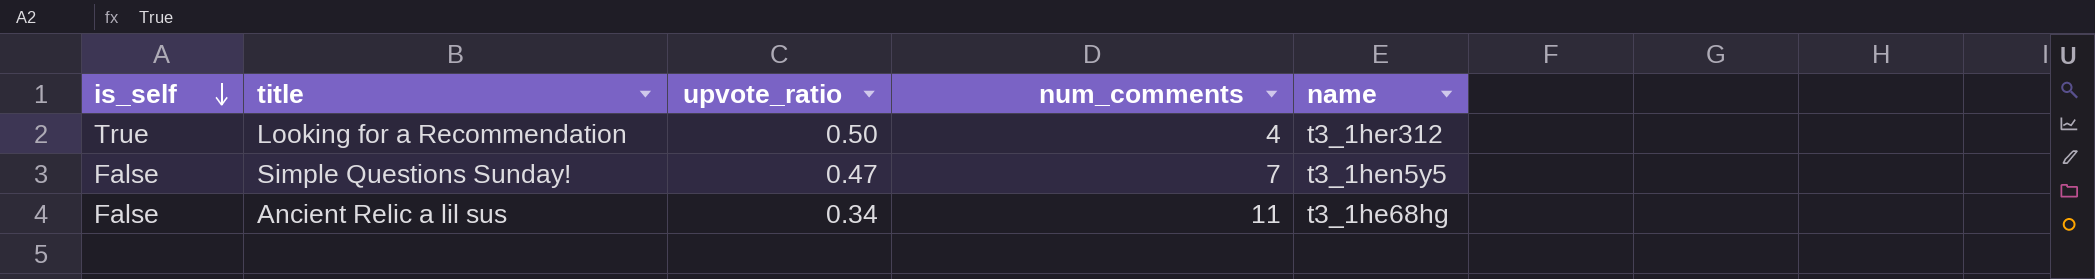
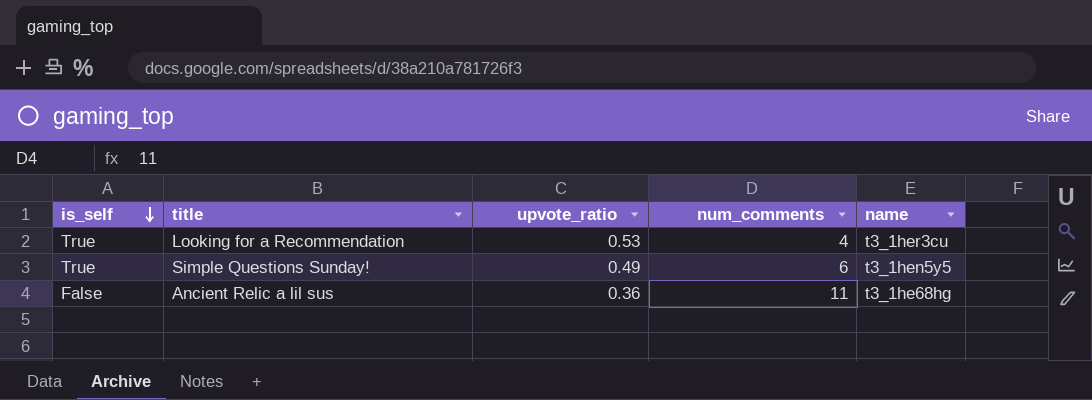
Looking for a Recommendation | upvote_ratio: 0.50 -> 0.53
Looking for a Recommendation | name: t3_1her312 -> t3_1her3cu
Simple Questions Sunday! | is_self: False -> True
Simple Questions Sunday! | upvote_ratio: 0.47 -> 0.49
Simple Questions Sunday! | num_comments: 7 -> 6
Ancient Relic a lil sus | upvote_ratio: 0.34 -> 0.36

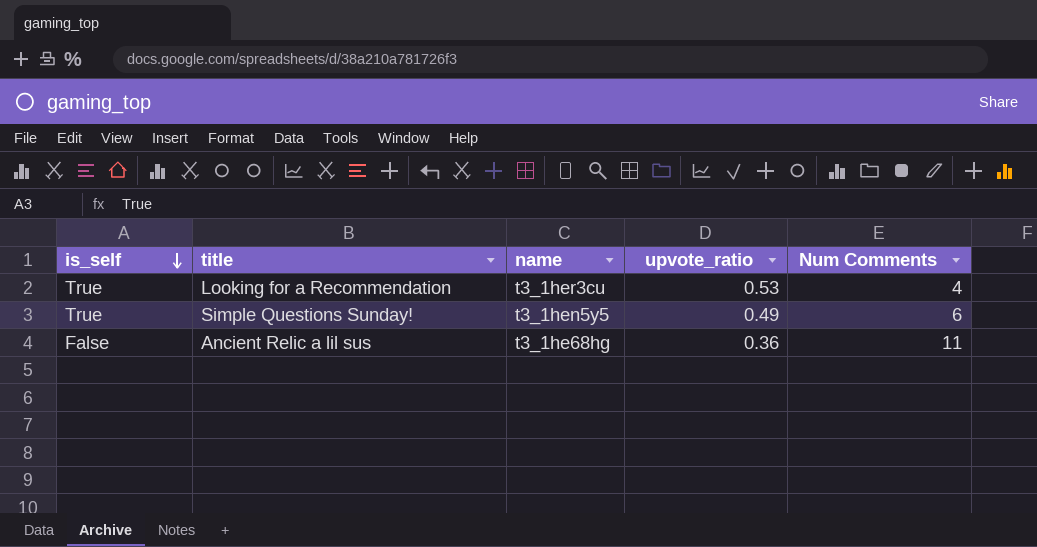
column name | position: 5 -> 3
column name: num_comments -> Num Comments

